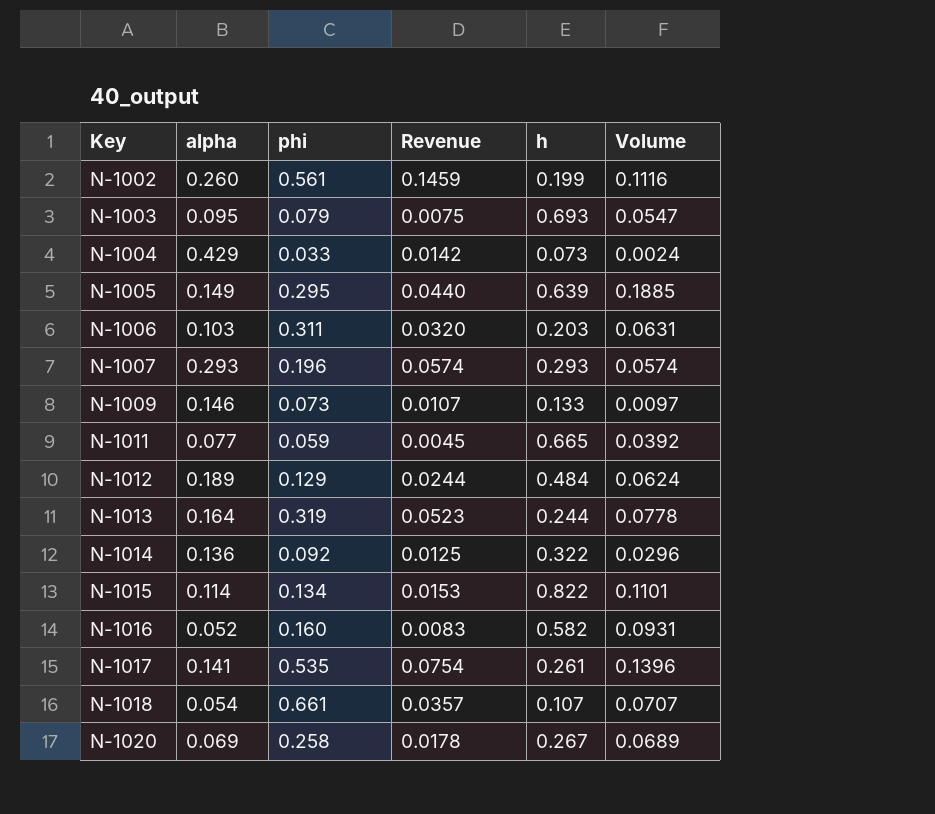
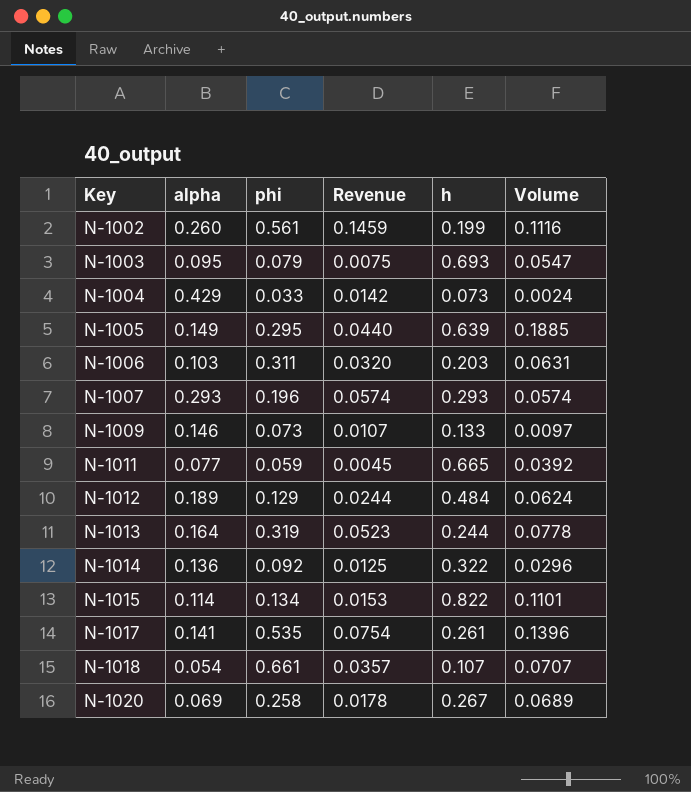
row N-1016: 0.052 | 0.160 | 0.0083 | 0.582 | 0.0931 -> none

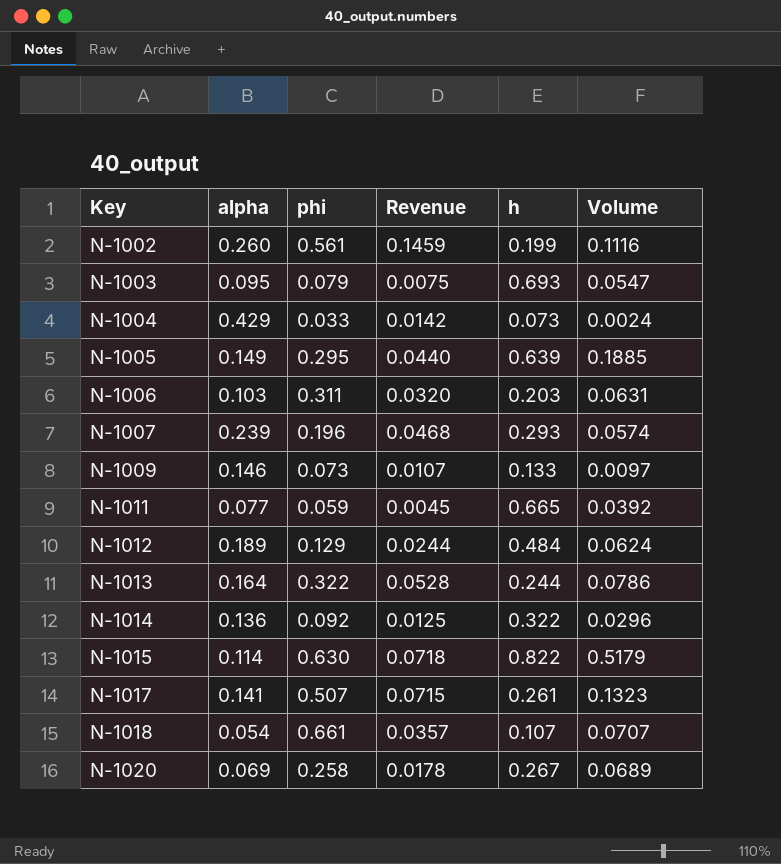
N-1007 | alpha: 0.293 -> 0.239
N-1007 | Revenue: 0.0574 -> 0.0468
N-1013 | phi: 0.319 -> 0.322
N-1013 | Revenue: 0.0523 -> 0.0528
N-1013 | Volume: 0.0778 -> 0.0786
N-1015 | phi: 0.134 -> 0.630
N-1015 | Revenue: 0.0153 -> 0.0718
N-1015 | Volume: 0.1101 -> 0.5179
N-1017 | phi: 0.535 -> 0.507
N-1017 | Revenue: 0.0754 -> 0.0715
N-1017 | Volume: 0.1396 -> 0.1323

